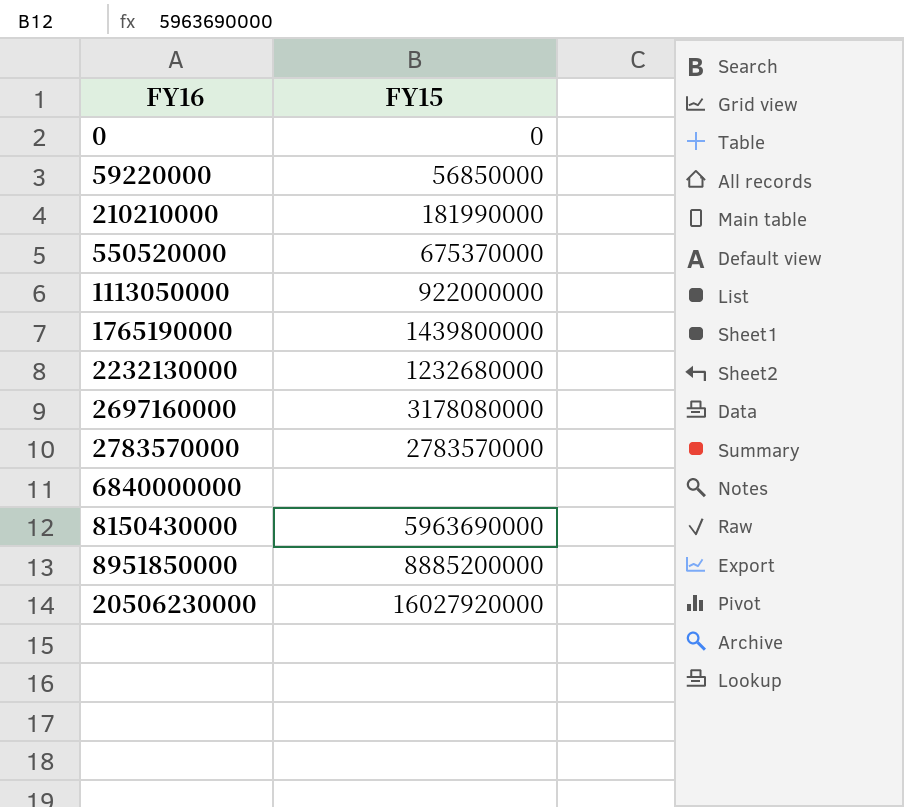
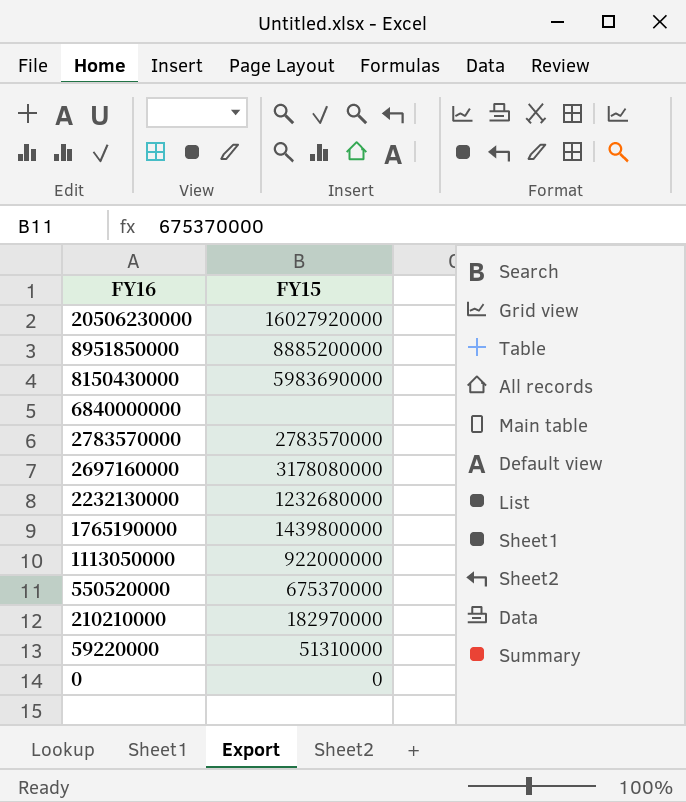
row order: FY16 ascending -> FY16 descending
8150430000 | FY15: 5963690000 -> 5983690000
210210000 | FY15: 181990000 -> 182970000
59220000 | FY15: 56850000 -> 51310000

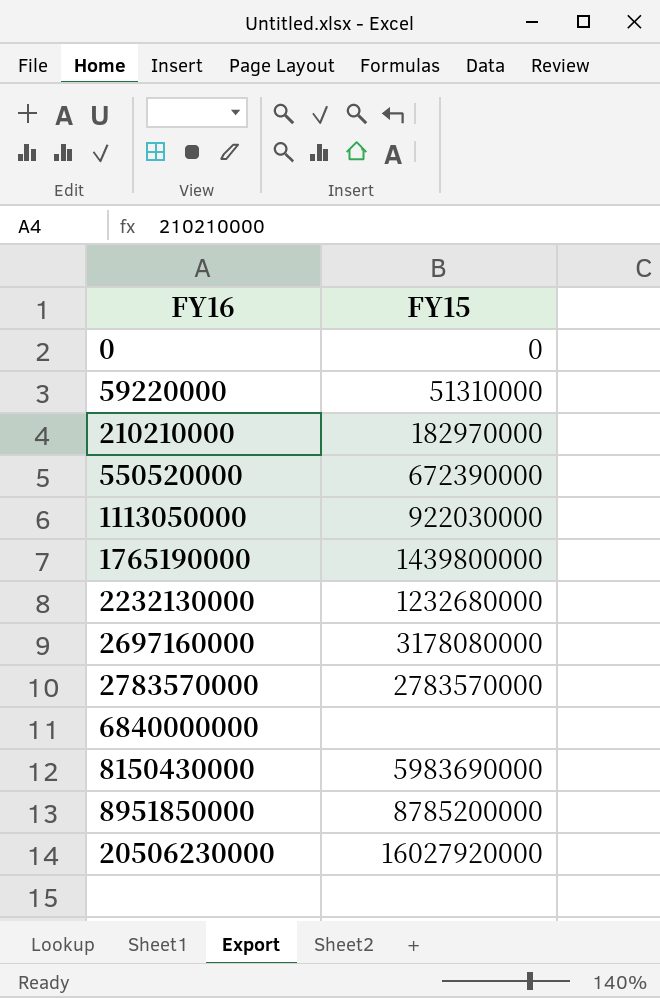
row order: FY16 descending -> FY16 ascending
550520000 | FY15: 675370000 -> 672390000
1113050000 | FY15: 922000000 -> 922030000
8951850000 | FY15: 8885200000 -> 8785200000

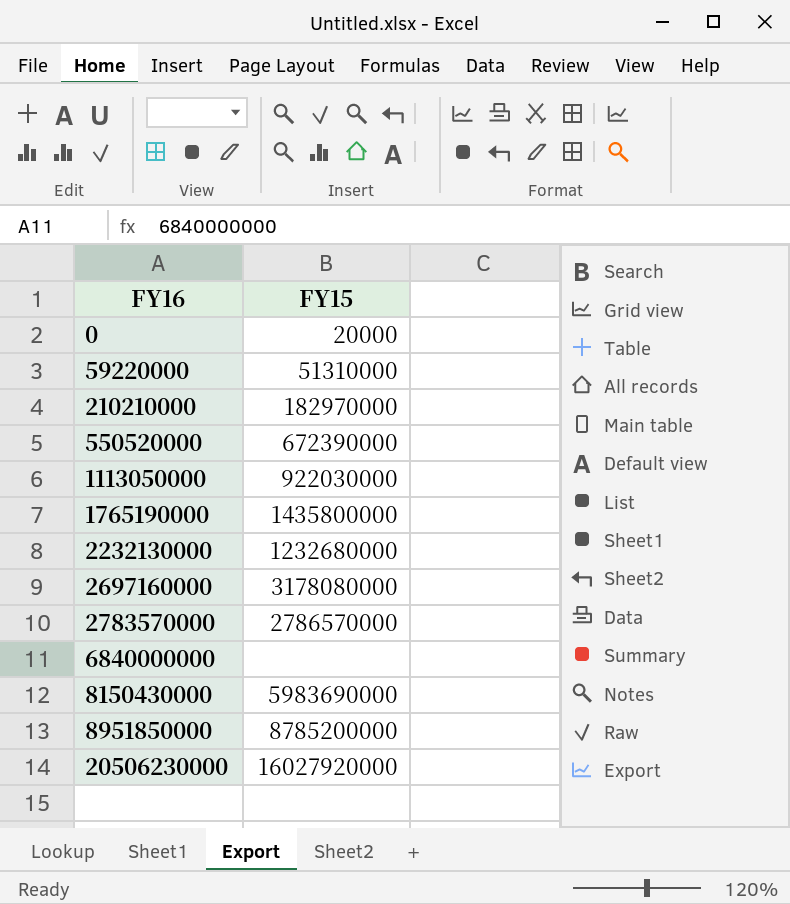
0 | FY15: 0 -> 20000
1765190000 | FY15: 1439800000 -> 1435800000
2783570000 | FY15: 2783570000 -> 2786570000

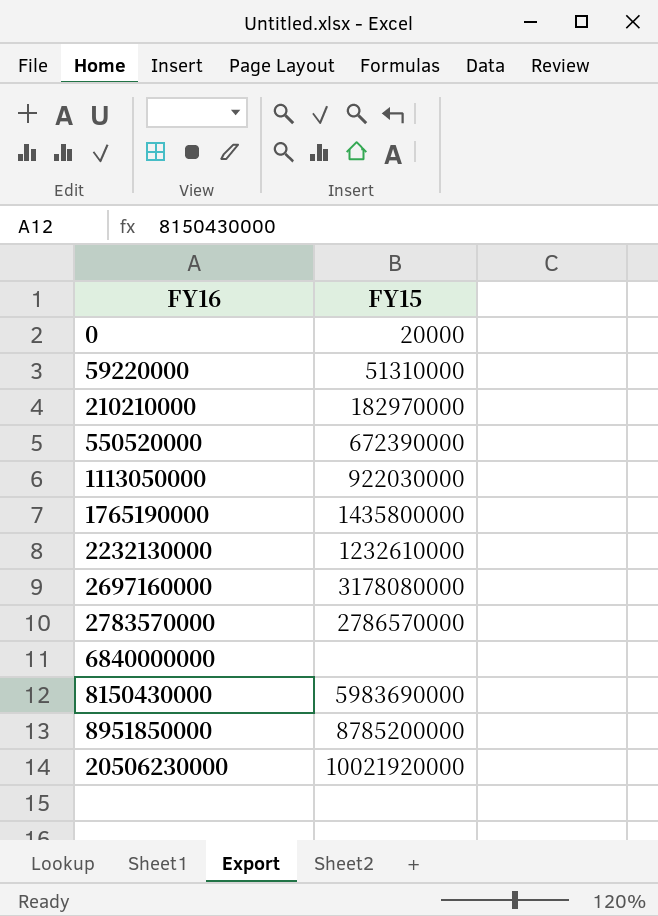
2232130000 | FY15: 1232680000 -> 1232610000
20506230000 | FY15: 16027920000 -> 10021920000

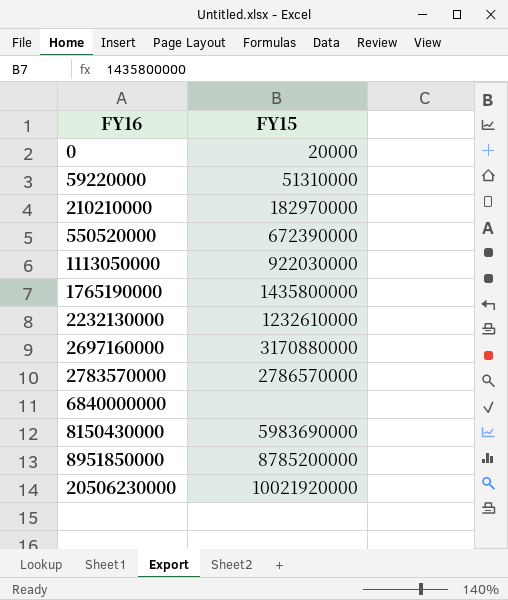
2697160000 | FY15: 3178080000 -> 3170880000

